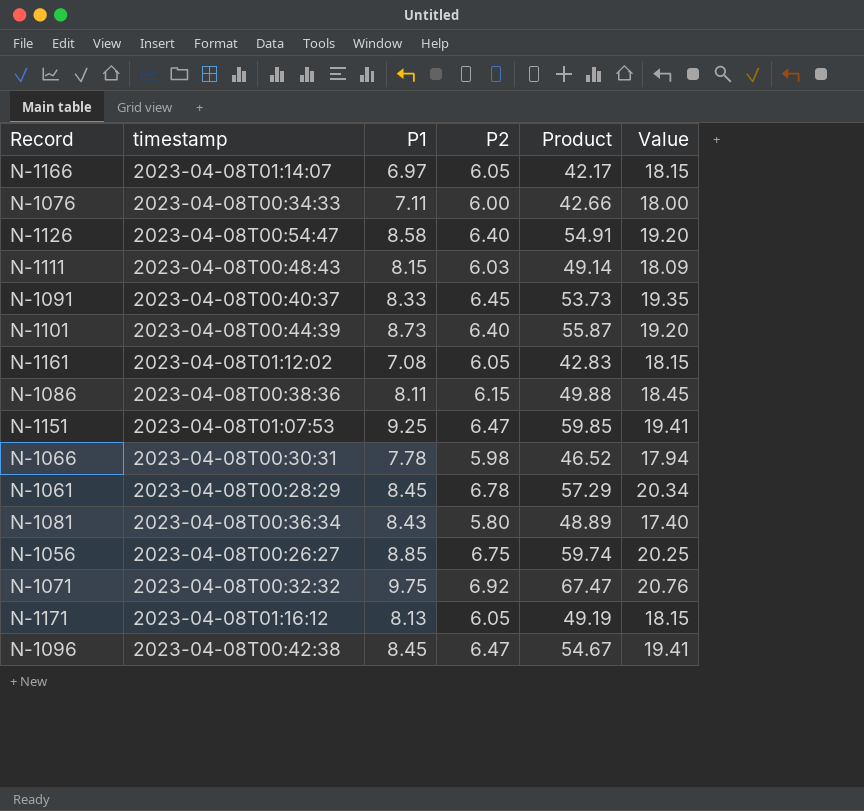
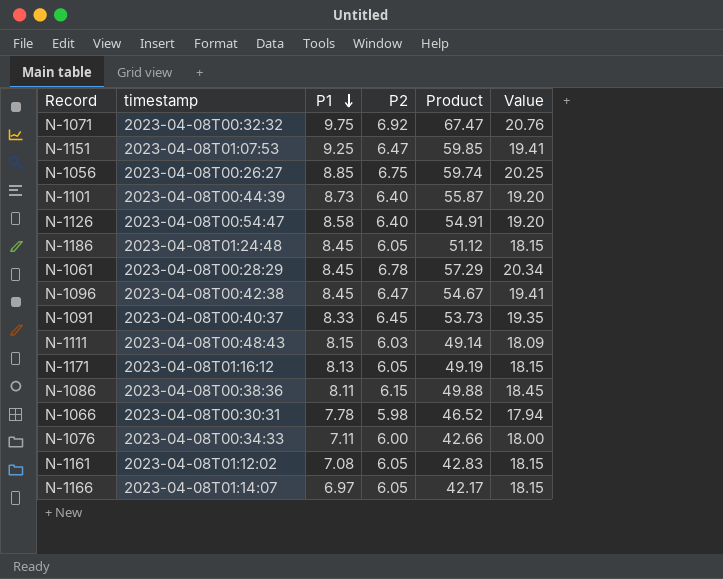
row order: none -> P1 descending
row N-1081: 2023-04-08T00:36:34 | 8.43 | 5.80 | 48.89 | 17.40 -> none
row N-1186: none -> 2023-04-08T01:24:48 | 8.45 | 6.05 | 51.12 | 18.15

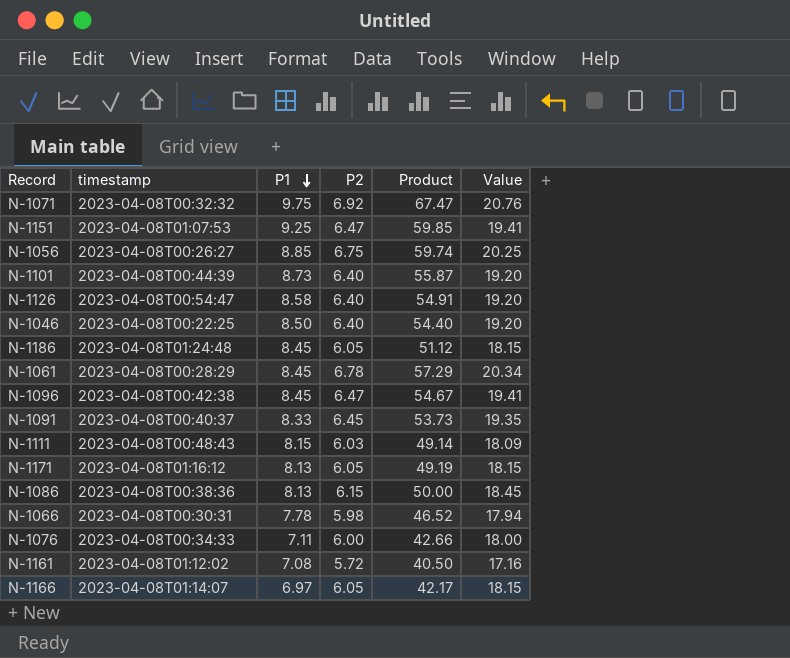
row N-1046: none -> 2023-04-08T00:22:25 | 8.50 | 6.40 | 54.40 | 19.20
N-1086 | P1: 8.11 -> 8.13
N-1086 | Product: 49.88 -> 50.00
N-1161 | P2: 6.05 -> 5.72
N-1161 | Product: 42.83 -> 40.50
N-1161 | Value: 18.15 -> 17.16

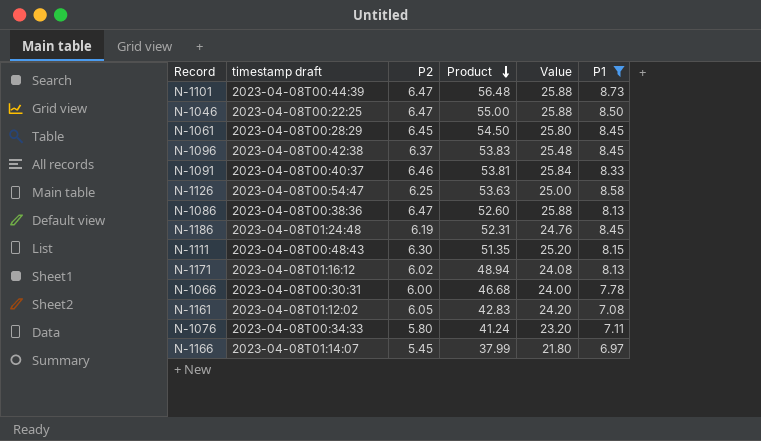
filter: none -> P1 <= 8.73
row order: P1 descending -> Product descending
column name: timestamp -> timestamp draft
column Value | formula: [P2] * 3 -> [P2] * 4
column P1 | position: 3 -> 6
N-1101 | P2: 6.40 -> 6.47
N-1101 | Product: 55.87 -> 56.48
N-1046 | P2: 6.40 -> 6.47
N-1046 | Product: 54.40 -> 55.00
N-1061 | P2: 6.78 -> 6.45
N-1061 | Product: 57.29 -> 54.50
N-1096 | P2: 6.47 -> 6.37
N-1096 | Product: 54.67 -> 53.83
N-1091 | P2: 6.45 -> 6.46
N-1091 | Product: 53.73 -> 53.81
N-1126 | P2: 6.40 -> 6.25
N-1126 | Product: 54.91 -> 53.63
N-1086 | P2: 6.15 -> 6.47
N-1086 | Product: 50.00 -> 52.60
N-1186 | P2: 6.05 -> 6.19
N-1186 | Product: 51.12 -> 52.31
N-1111 | P2: 6.03 -> 6.30
N-1111 | Product: 49.14 -> 51.35
N-1171 | P2: 6.05 -> 6.02
N-1171 | Product: 49.19 -> 48.94
N-1066 | P2: 5.98 -> 6.00
N-1066 | Product: 46.52 -> 46.68
N-1161 | P2: 5.72 -> 6.05
N-1161 | Product: 40.50 -> 42.83
N-1076 | P2: 6.00 -> 5.80
N-1076 | Product: 42.66 -> 41.24
N-1166 | P2: 6.05 -> 5.45
N-1166 | Product: 42.17 -> 37.99

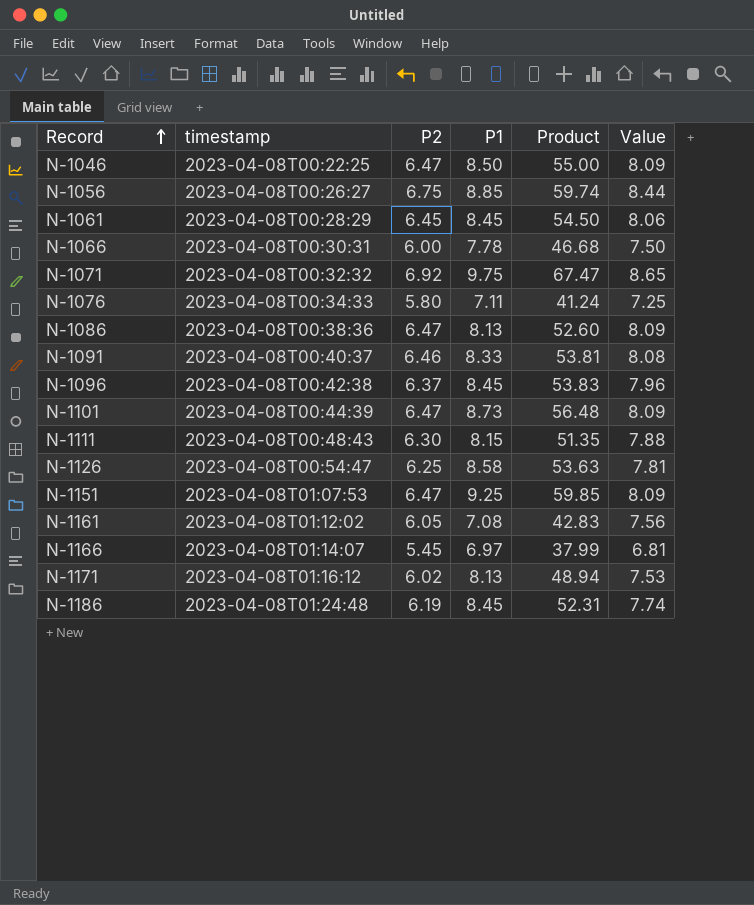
filter: P1 <= 8.73 -> none
row order: Product descending -> Record ascending
column name: timestamp draft -> timestamp
column P1 | position: 6 -> 4
column Value | formula: [P2] * 4 -> [P2] * 1.25

